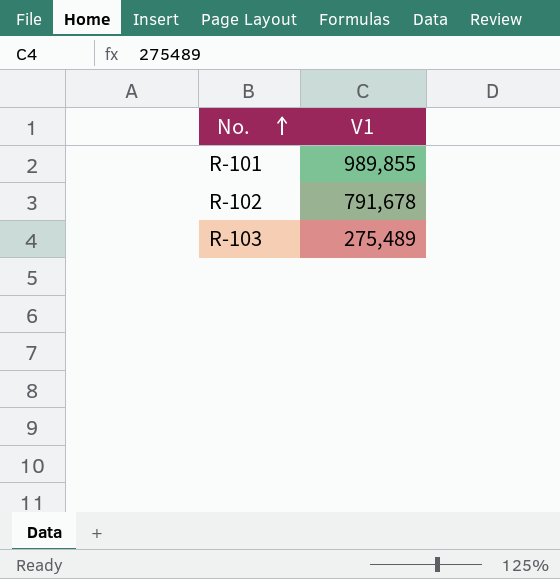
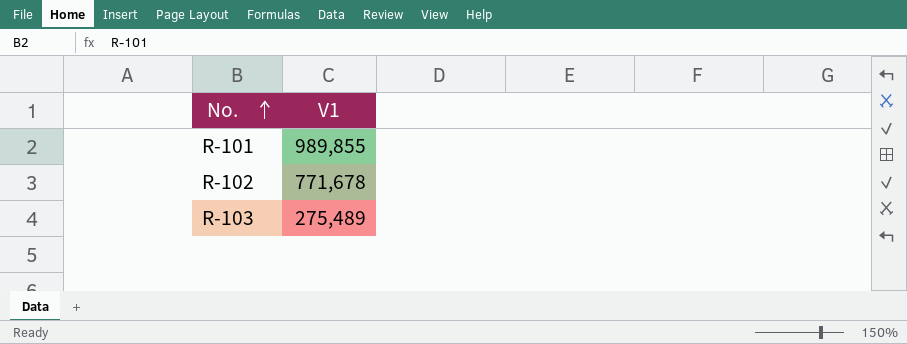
R-102 | V1: 791,678 -> 771,678

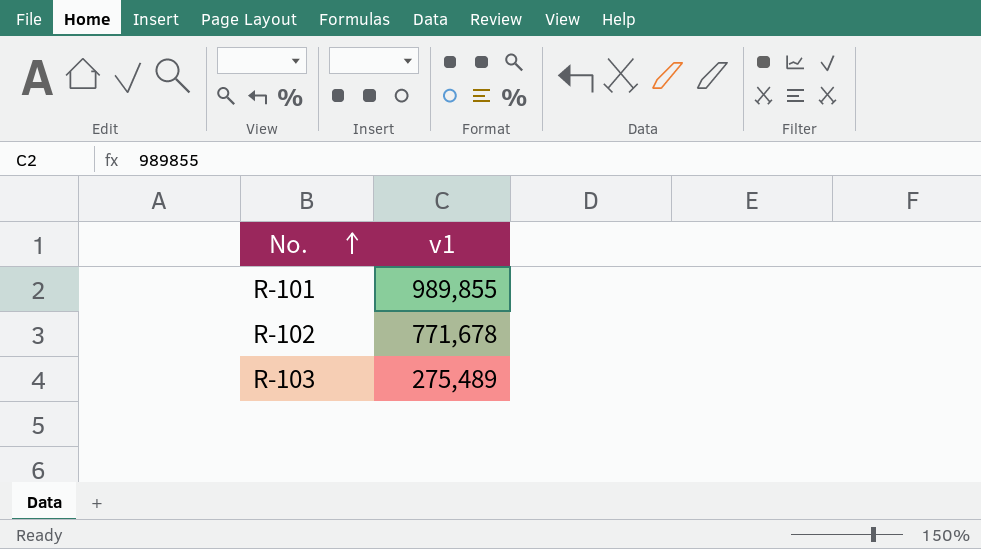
column name: V1 -> v1

